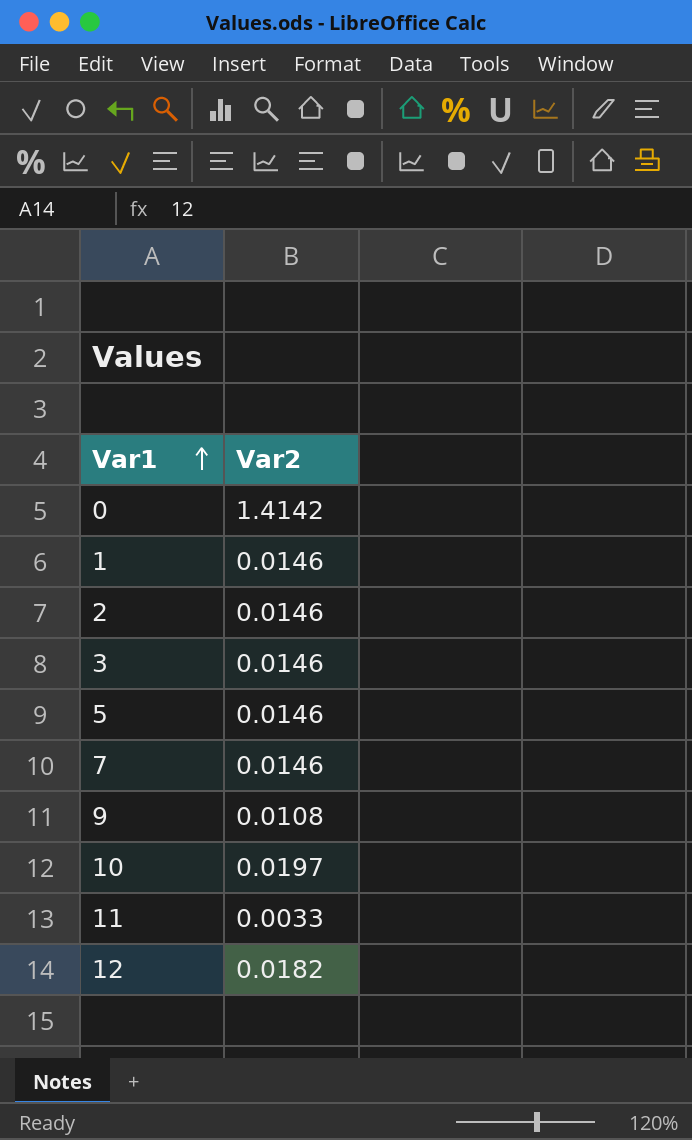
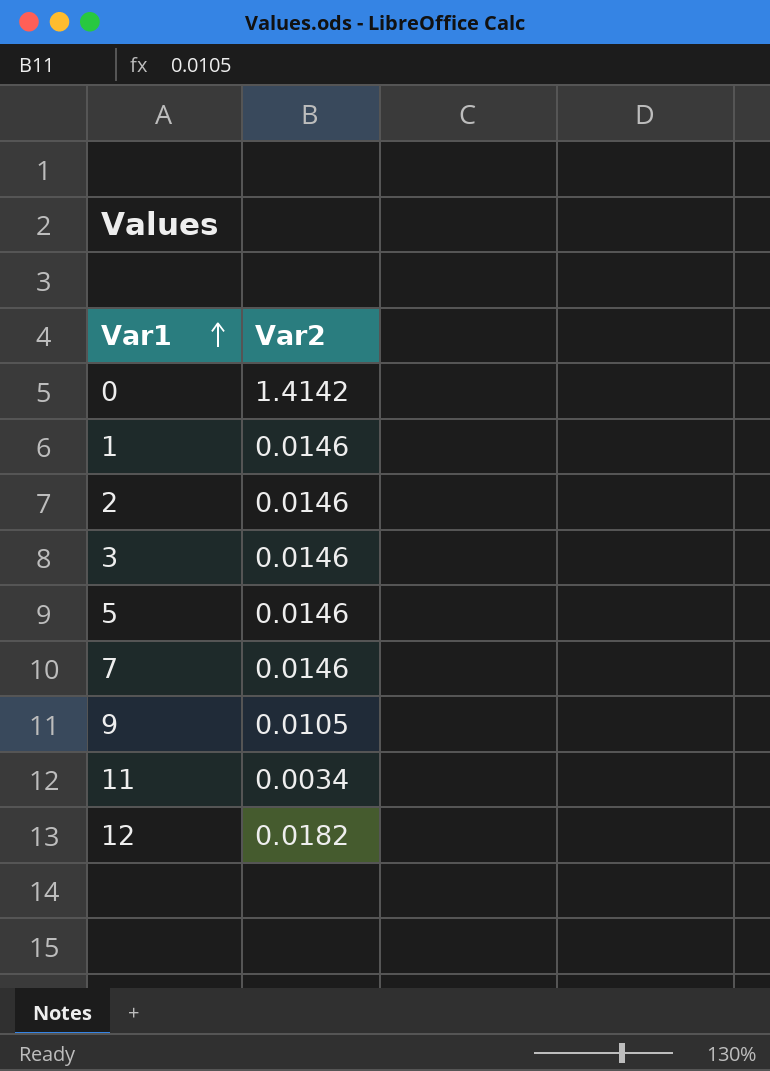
row 10: 0.0197 -> none
9 | Var2: 0.0108 -> 0.0105
11 | Var2: 0.0033 -> 0.0034

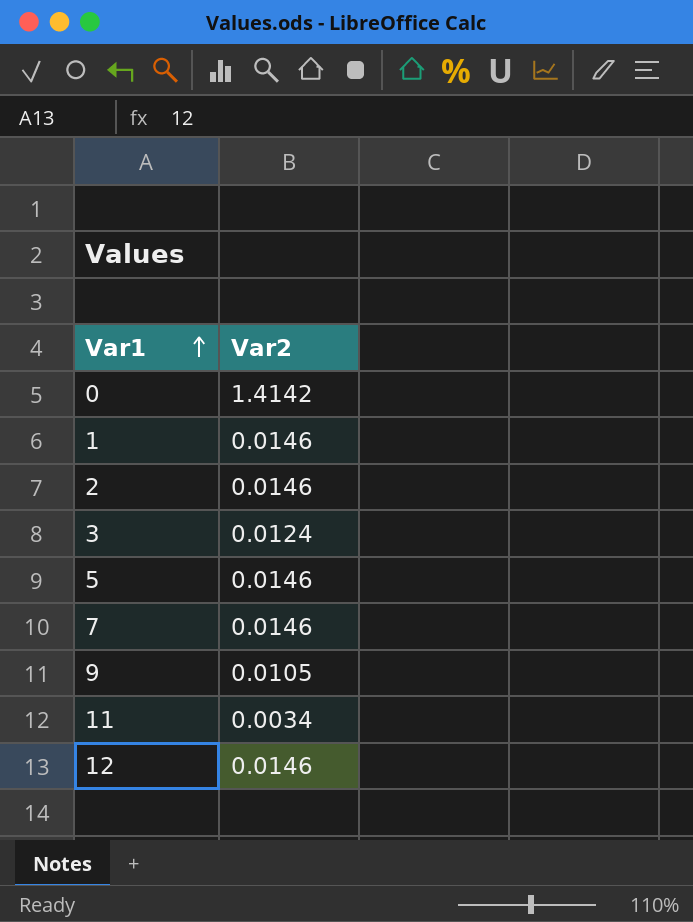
3 | Var2: 0.0146 -> 0.0124
12 | Var2: 0.0182 -> 0.0146

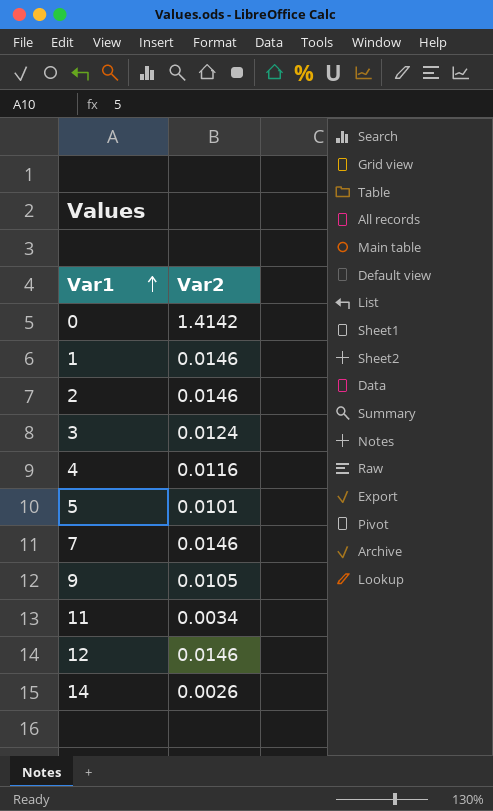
row 4: none -> 0.0116
5 | Var2: 0.0146 -> 0.0101
row 14: none -> 0.0026

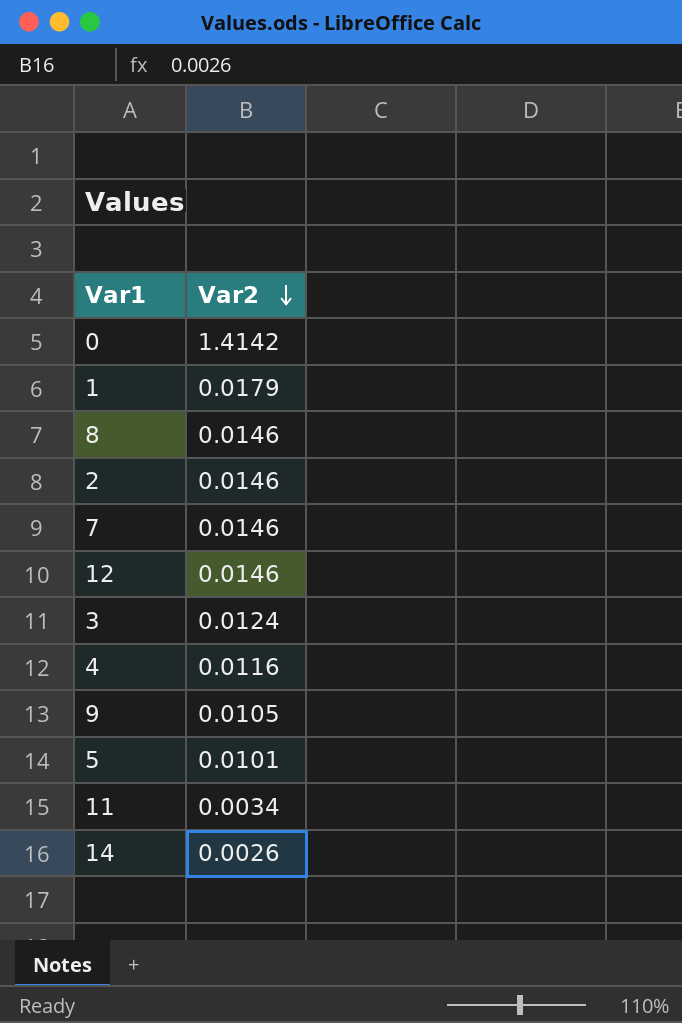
row order: Var1 ascending -> Var2 descending
1 | Var2: 0.0146 -> 0.0179
row 8: none -> 0.0146

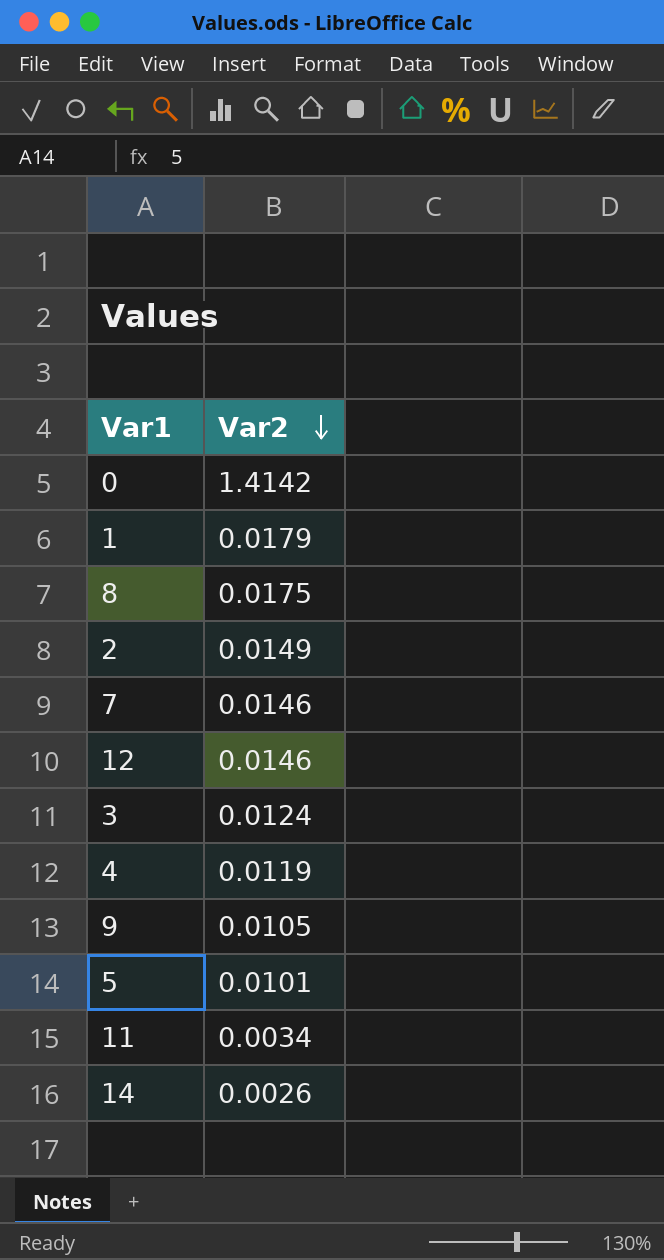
8 | Var2: 0.0146 -> 0.0175
2 | Var2: 0.0146 -> 0.0149
4 | Var2: 0.0116 -> 0.0119

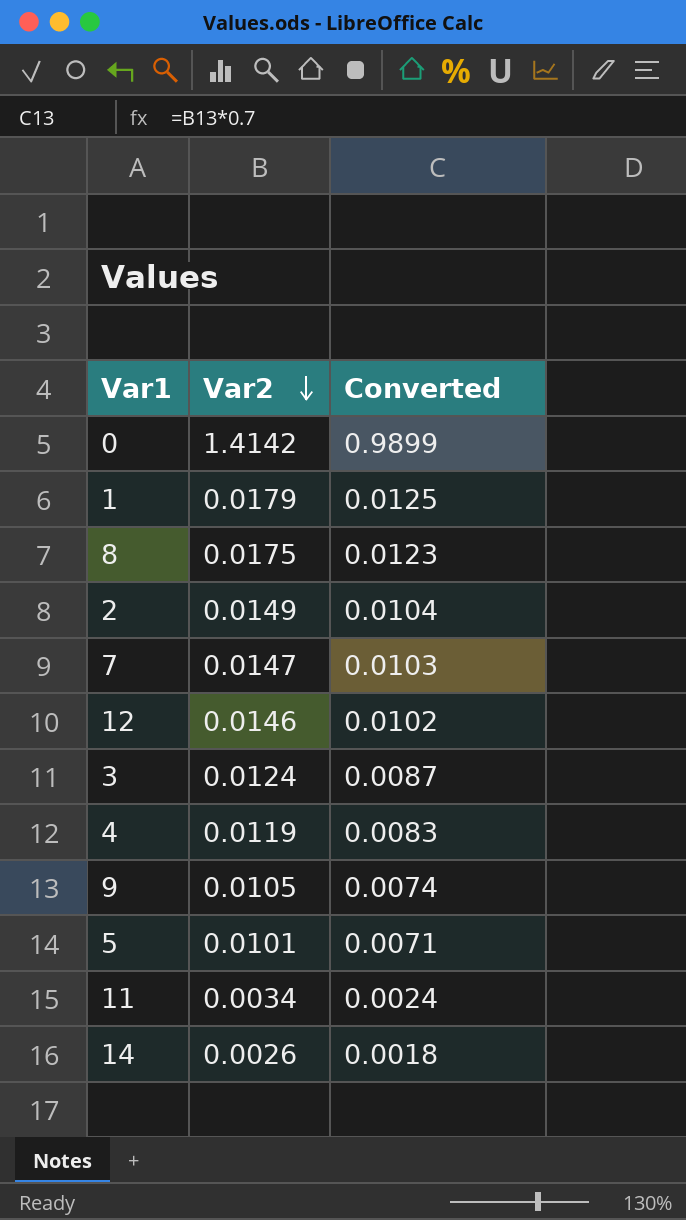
column Converted | formula: none -> [Var2] * 0.7
7 | Var2: 0.0146 -> 0.0147

